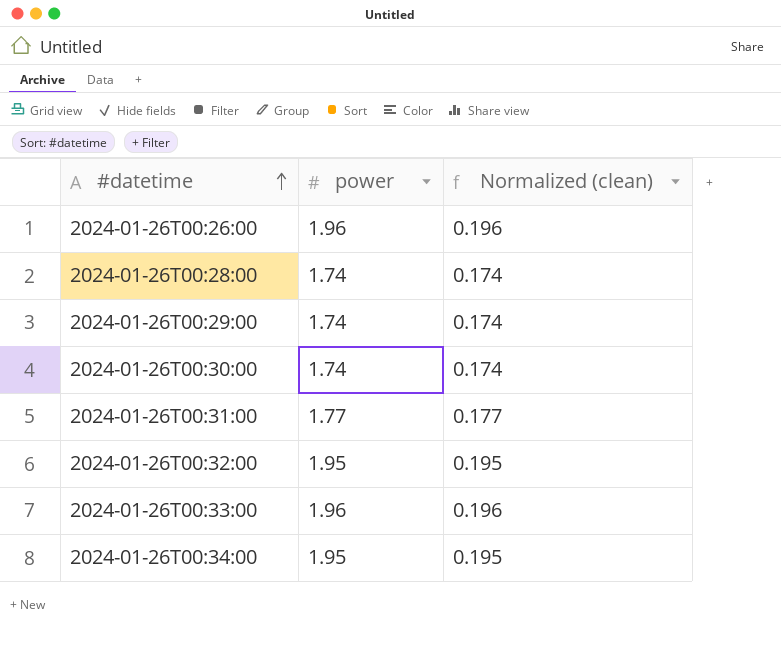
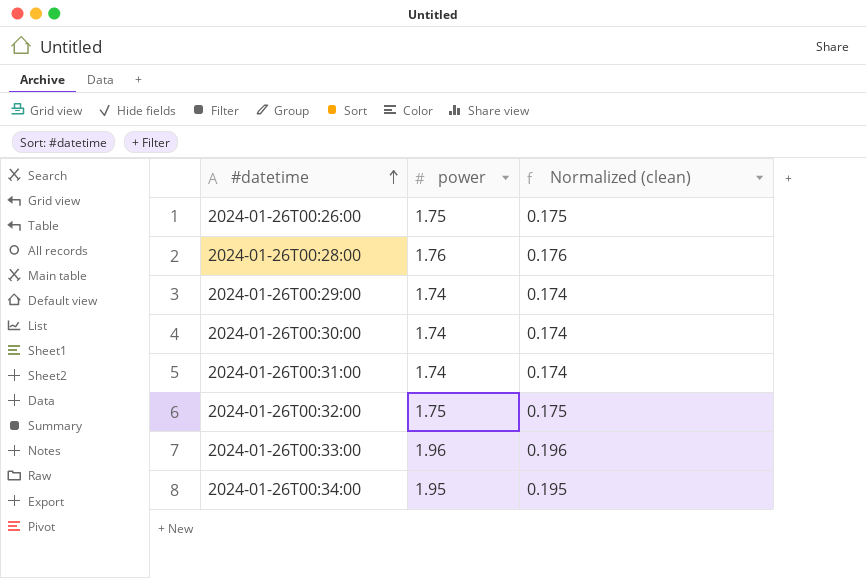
2024-01-26T00:26:00 | power: 1.96 -> 1.75
2024-01-26T00:26:00 | Normalized (clean): 0.196 -> 0.175
2024-01-26T00:28:00 | power: 1.74 -> 1.76
2024-01-26T00:28:00 | Normalized (clean): 0.174 -> 0.176
2024-01-26T00:31:00 | power: 1.77 -> 1.74
2024-01-26T00:31:00 | Normalized (clean): 0.177 -> 0.174
2024-01-26T00:32:00 | power: 1.95 -> 1.75
2024-01-26T00:32:00 | Normalized (clean): 0.195 -> 0.175

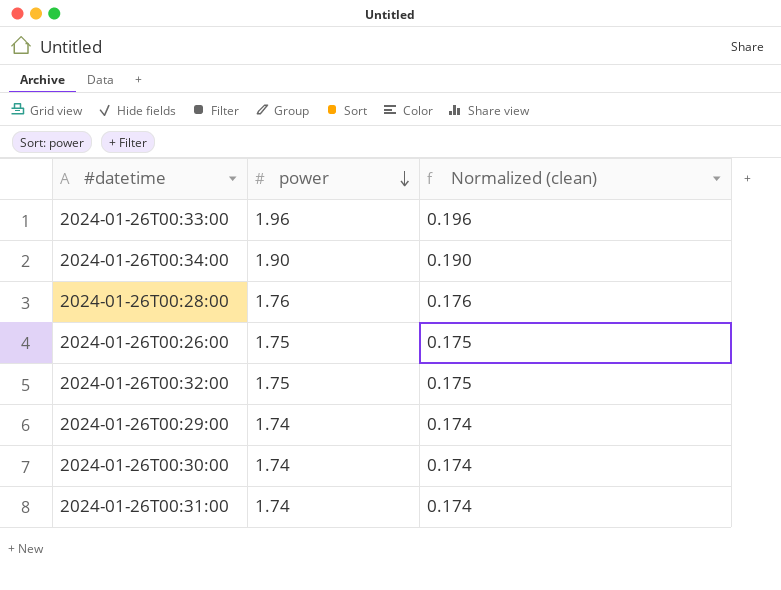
row order: #datetime ascending -> power descending
2024-01-26T00:34:00 | power: 1.95 -> 1.90
2024-01-26T00:34:00 | Normalized (clean): 0.195 -> 0.190

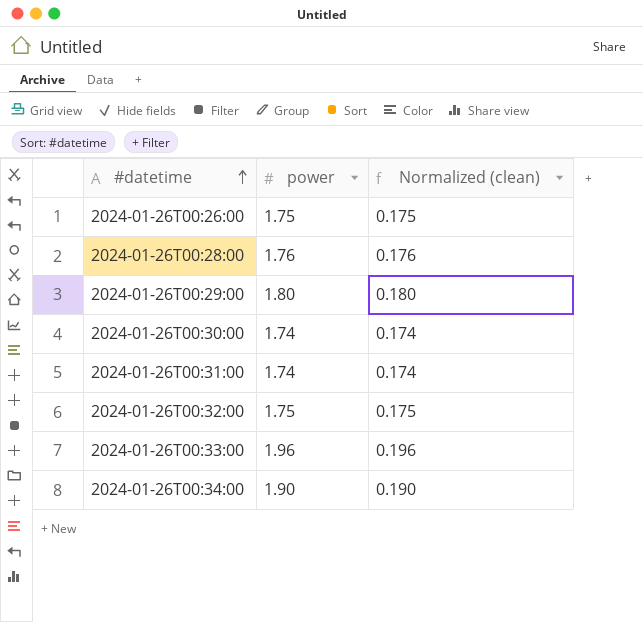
row order: power descending -> #datetime ascending
2024-01-26T00:29:00 | power: 1.74 -> 1.80
2024-01-26T00:29:00 | Normalized (clean): 0.174 -> 0.180

